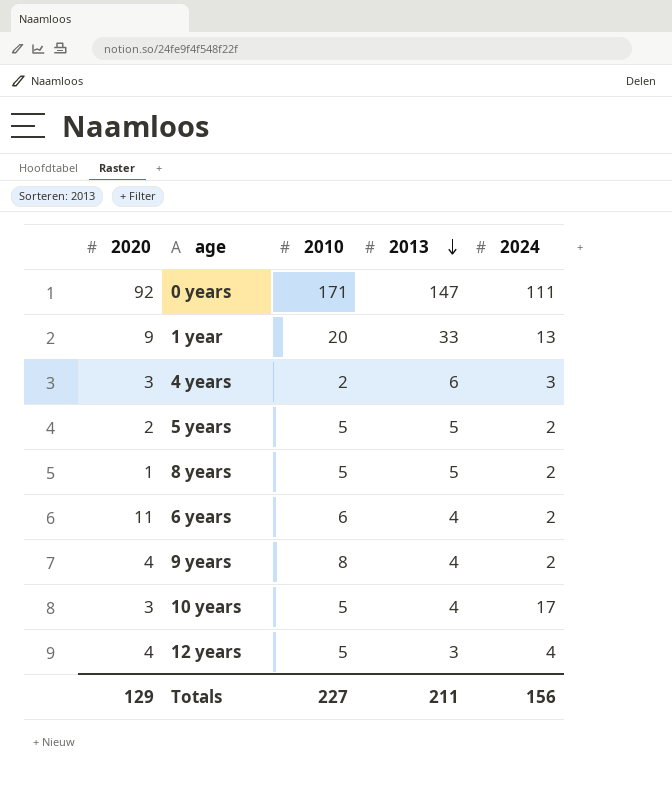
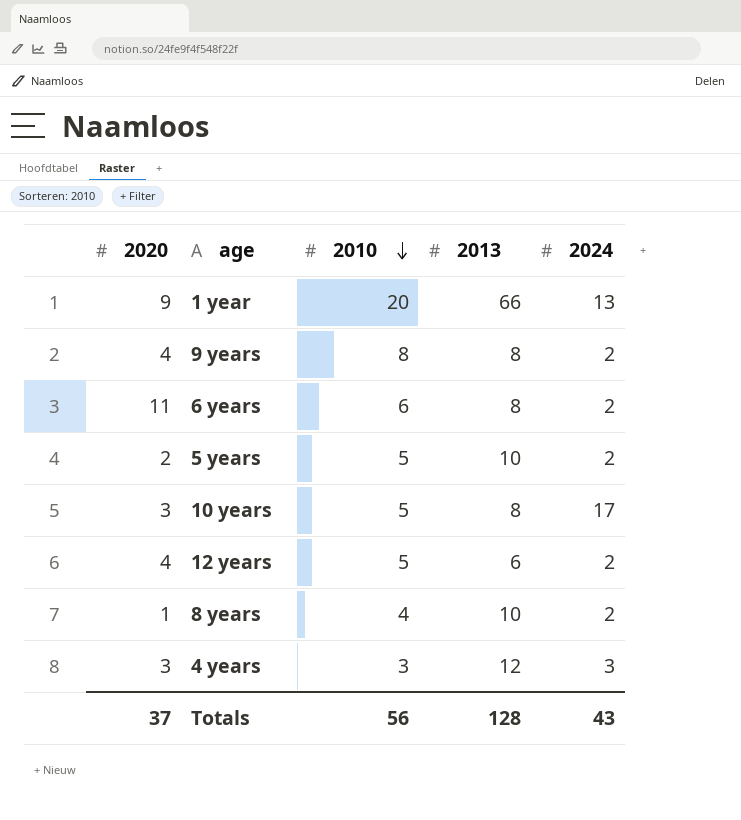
row order: 2013 descending -> 2010 descending
row 0 years: 92 | 171 | 147 | 111 -> none
1 year | 2013: 33 -> 66
9 years | 2013: 4 -> 8
6 years | 2013: 4 -> 8
5 years | 2013: 5 -> 10
10 years | 2013: 4 -> 8
12 years | 2013: 3 -> 6
12 years | 2024: 4 -> 2
8 years | 2010: 5 -> 4
8 years | 2013: 5 -> 10
4 years | 2010: 2 -> 3
4 years | 2013: 6 -> 12
Totals | 2020: 129 -> 37
Totals | 2010: 227 -> 56
Totals | 2013: 211 -> 128
Totals | 2024: 156 -> 43

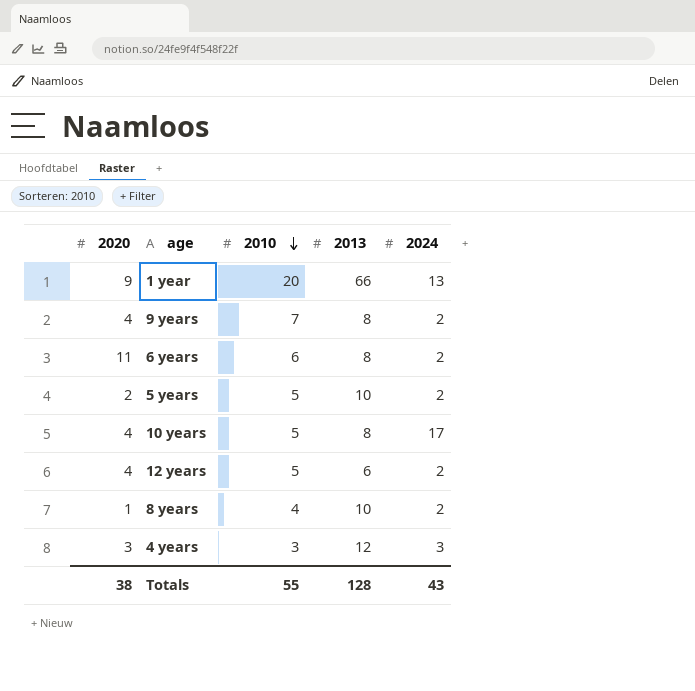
9 years | 2010: 8 -> 7
10 years | 2020: 3 -> 4
Totals | 2020: 37 -> 38
Totals | 2010: 56 -> 55

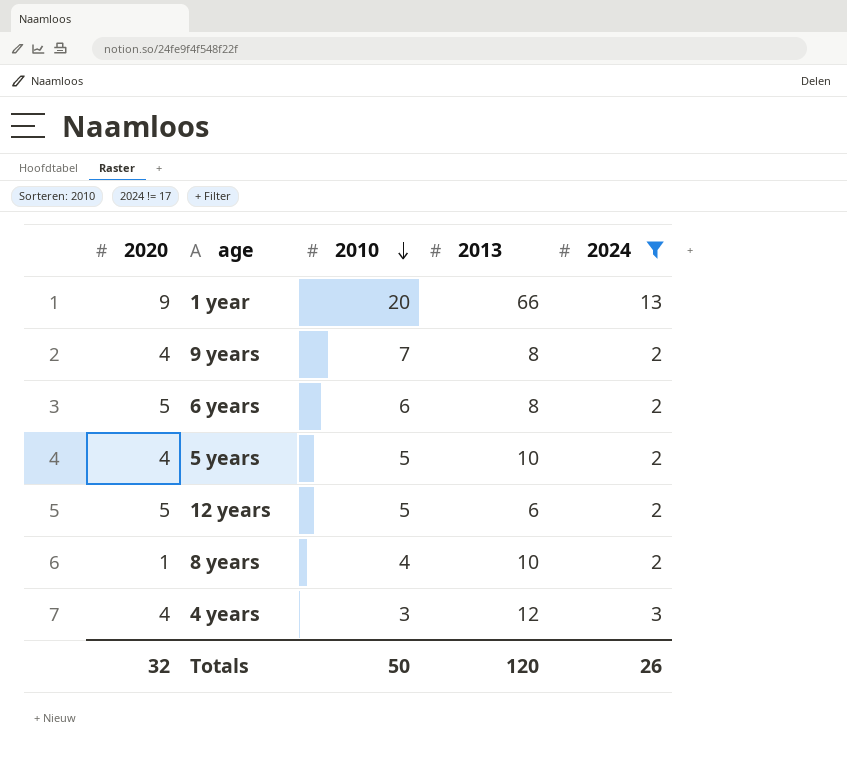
filter: none -> 2024 != 17
6 years | 2020: 11 -> 5
5 years | 2020: 2 -> 4
12 years | 2020: 4 -> 5
4 years | 2020: 3 -> 4
Totals | 2020: 38 -> 32
Totals | 2010: 55 -> 50
Totals | 2013: 128 -> 120
Totals | 2024: 43 -> 26

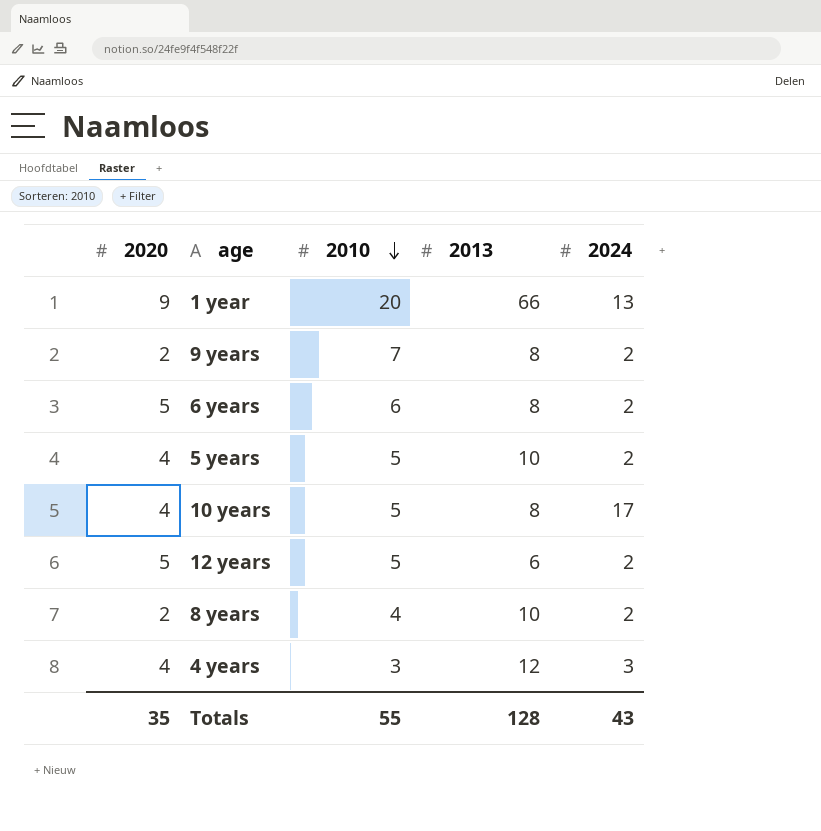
filter: 2024 != 17 -> none
9 years | 2020: 4 -> 2
8 years | 2020: 1 -> 2
Totals | 2020: 32 -> 35
Totals | 2010: 50 -> 55
Totals | 2013: 120 -> 128
Totals | 2024: 26 -> 43

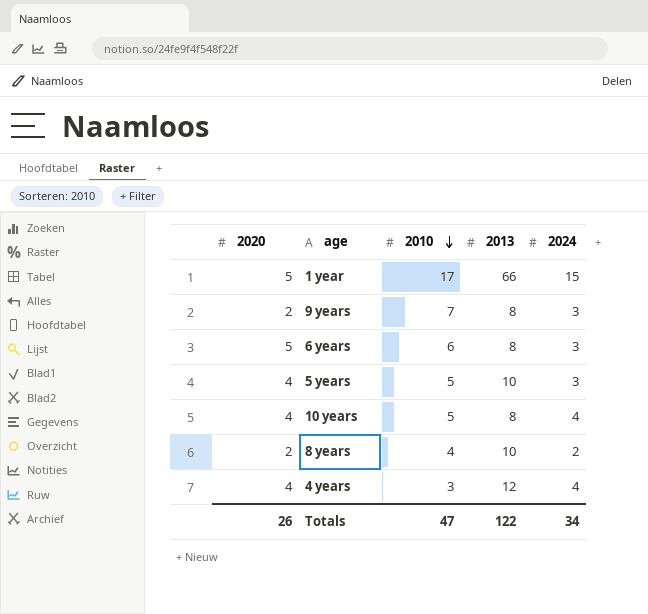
row 12 years: 5 | 5 | 6 | 2 -> none
1 year | 2020: 9 -> 5
1 year | 2010: 20 -> 17
1 year | 2024: 13 -> 15
9 years | 2024: 2 -> 3
6 years | 2024: 2 -> 3
5 years | 2024: 2 -> 3
10 years | 2024: 17 -> 4
4 years | 2024: 3 -> 4
Totals | 2020: 35 -> 26
Totals | 2010: 55 -> 47
Totals | 2013: 128 -> 122
Totals | 2024: 43 -> 34

